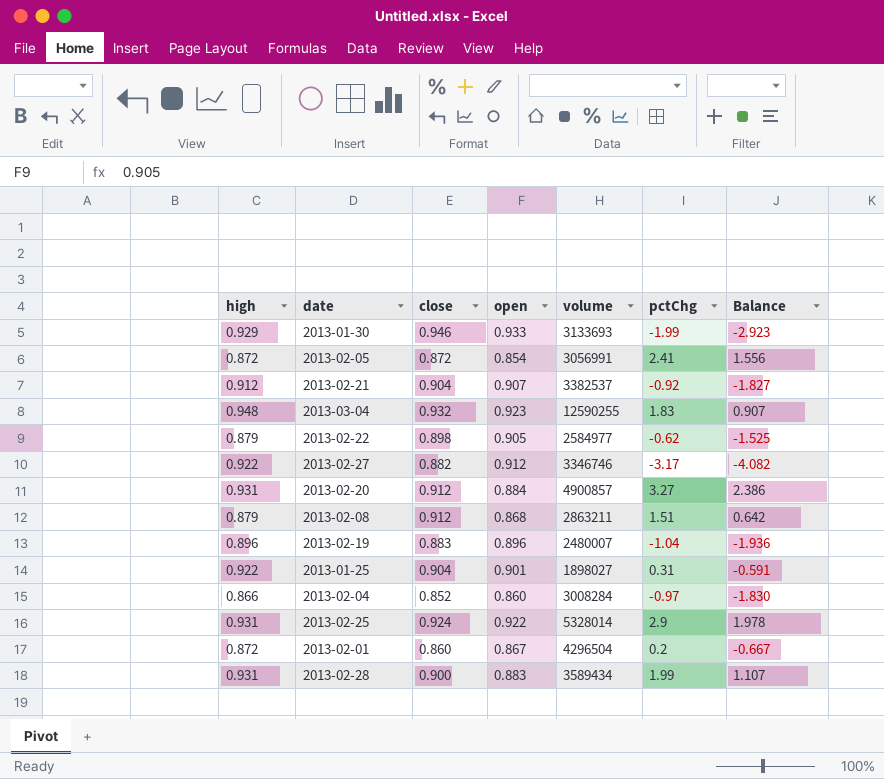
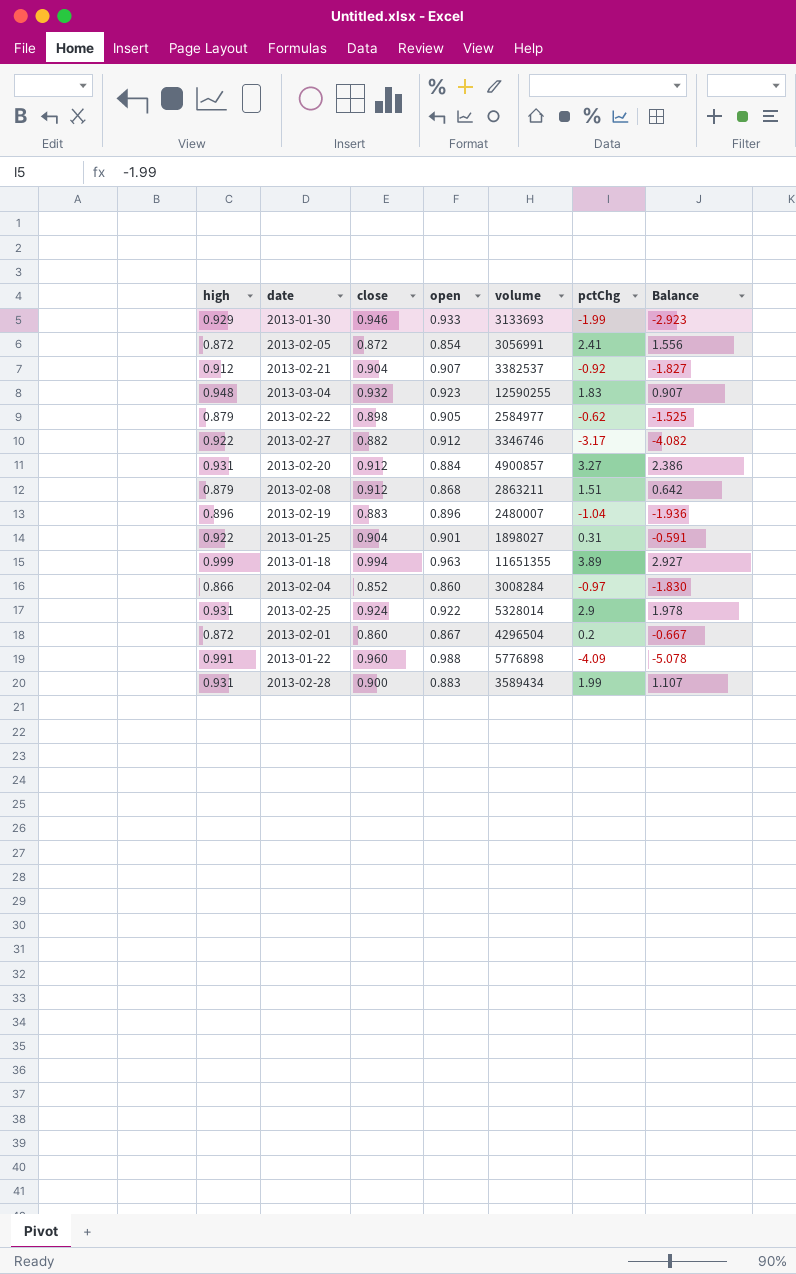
row 2013-01-18: none -> 0.999 | 0.994 | 0.963 | 11651355 | 3.89 | 2.927
row 2013-01-22: none -> 0.991 | 0.960 | 0.988 | 5776898 | -4.09 | -5.078

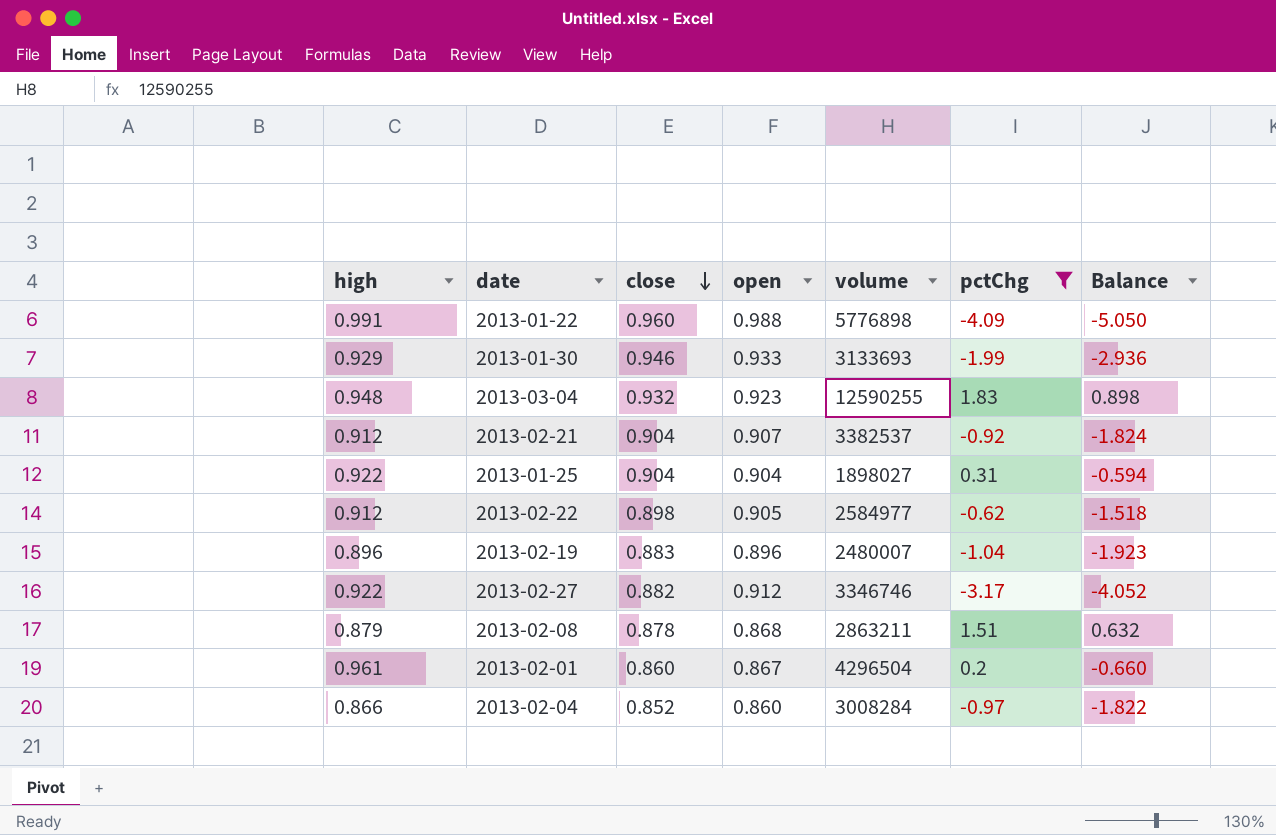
filter: none -> pctChg <= 1.83
row order: none -> close descending
column Balance | formula: [pctChg] - [open] -> [pctChg] - [close]
2013-01-25 | open: 0.901 -> 0.904
2013-02-22 | high: 0.879 -> 0.912
2013-02-08 | close: 0.912 -> 0.878
2013-02-01 | high: 0.872 -> 0.961

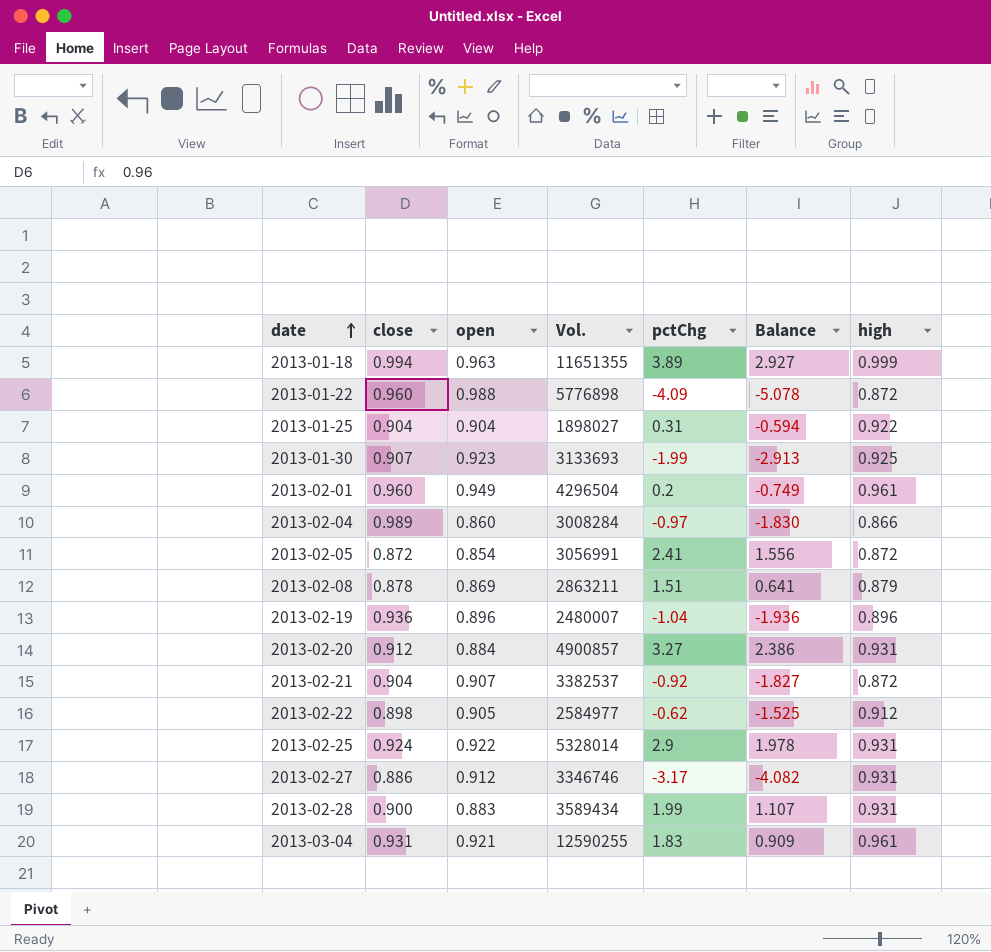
filter: pctChg <= 1.83 -> none
row order: close descending -> date ascending
column name: volume -> Vol.
column Balance | formula: [pctChg] - [close] -> [pctChg] - [open]
column high | position: 1 -> 7
2013-01-22 | high: 0.991 -> 0.872
2013-01-30 | close: 0.946 -> 0.907
2013-01-30 | open: 0.933 -> 0.923
2013-01-30 | high: 0.929 -> 0.925
2013-02-01 | close: 0.860 -> 0.960
2013-02-01 | open: 0.867 -> 0.949
2013-02-04 | close: 0.852 -> 0.989
2013-02-08 | open: 0.868 -> 0.869
2013-02-19 | close: 0.883 -> 0.936
2013-02-21 | high: 0.912 -> 0.872
2013-02-27 | close: 0.882 -> 0.886
2013-02-27 | high: 0.922 -> 0.931
2013-03-04 | close: 0.932 -> 0.931
2013-03-04 | open: 0.923 -> 0.921
2013-03-04 | high: 0.948 -> 0.961

